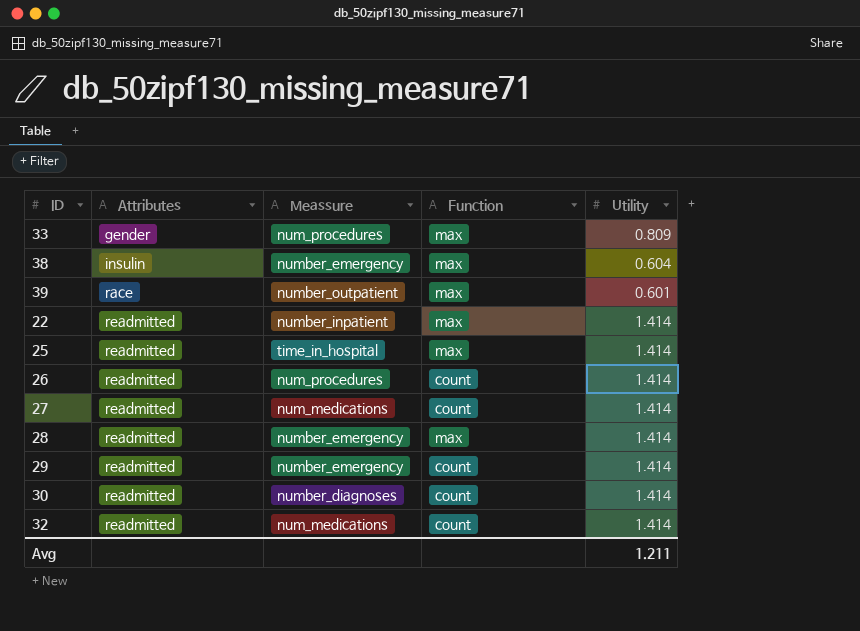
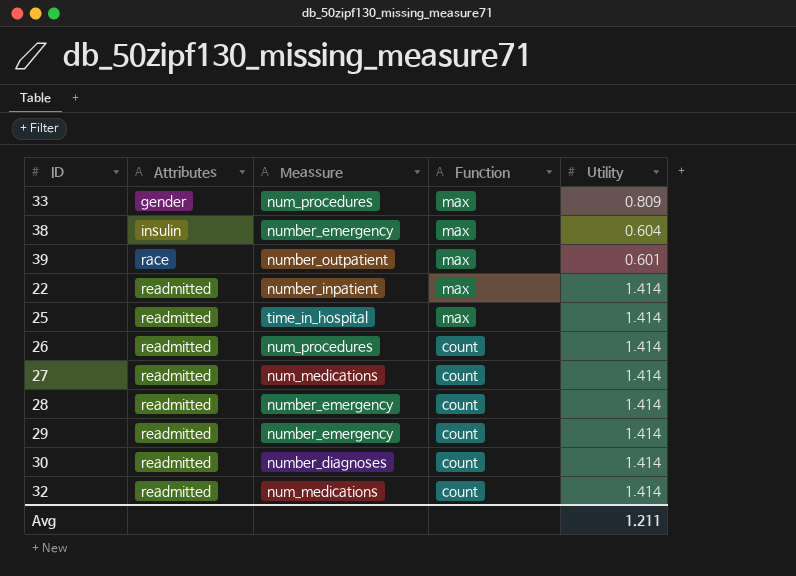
28 | Function: max -> count

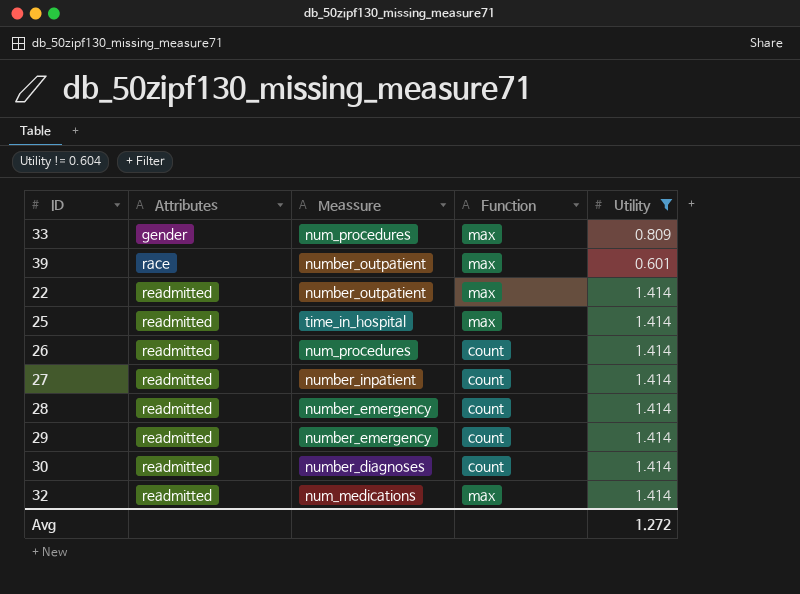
filter: none -> Utility != 0.604
22 | Meassure: number_inpatient -> number_outpatient
27 | Meassure: num_medications -> number_inpatient
32 | Function: count -> max
Avg | Utility: 1.211 -> 1.272

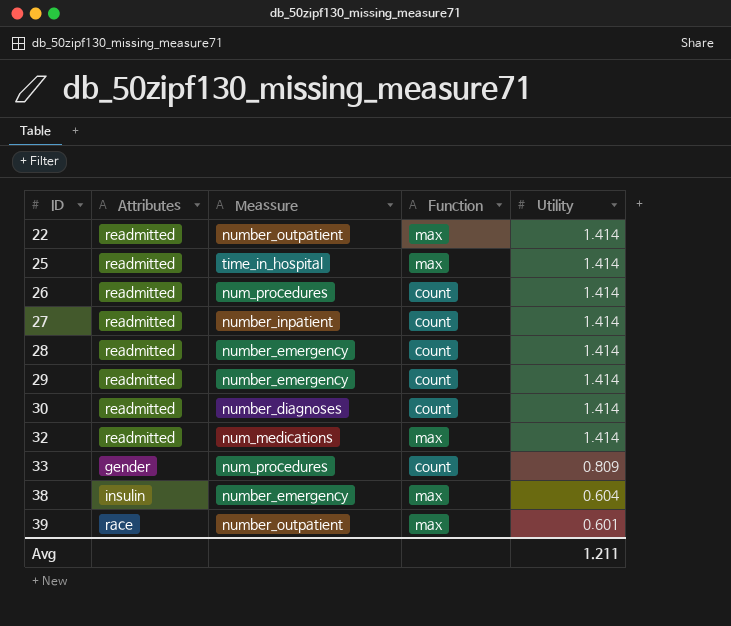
filter: Utility != 0.604 -> none
row order: Attributes ascending -> ID ascending
33 | Function: max -> count
Avg | Utility: 1.272 -> 1.211

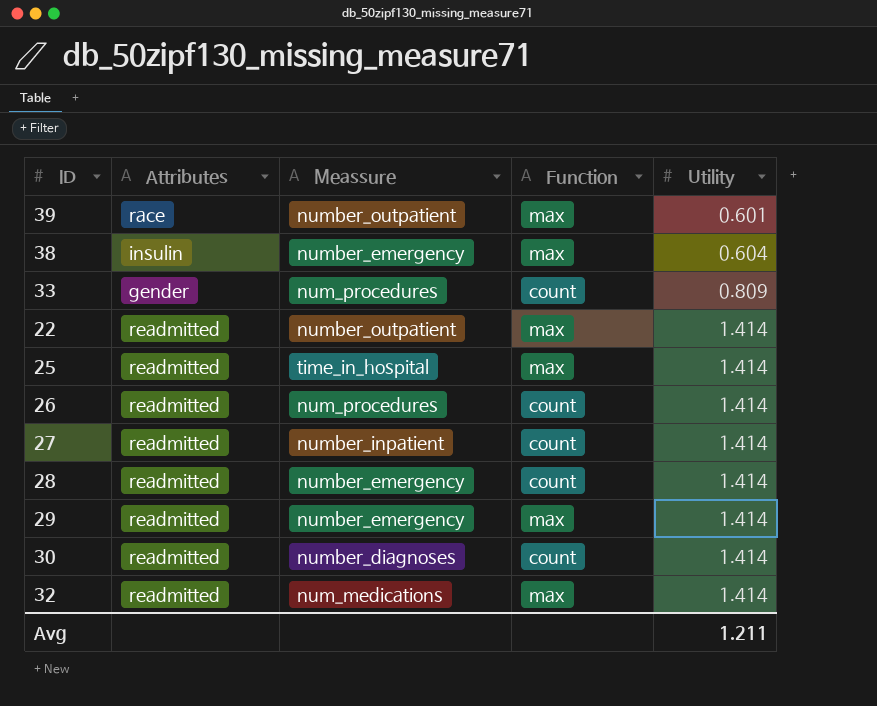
row order: ID ascending -> Utility ascending
29 | Function: count -> max

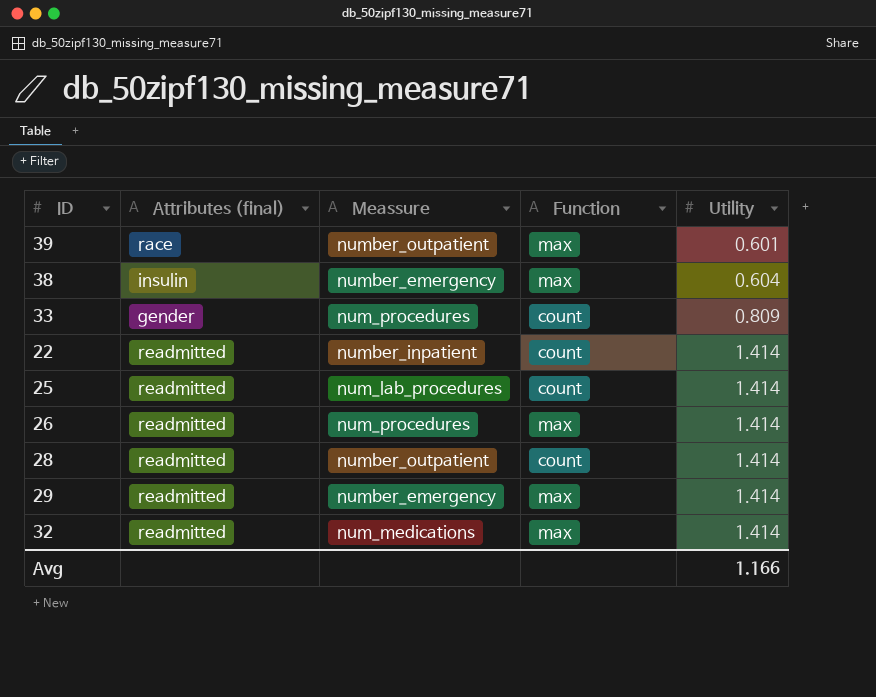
column name: Attributes -> Attributes (final)
row 27: readmitted | number_inpatient | count | 1.414 -> none
row 30: readmitted | number_diagnoses | count | 1.414 -> none
22 | Meassure: number_outpatient -> number_inpatient
22 | Function: max -> count
25 | Meassure: time_in_hospital -> num_lab_procedures
25 | Function: max -> count
26 | Function: count -> max
28 | Meassure: number_emergency -> number_outpatient
Avg | Utility: 1.211 -> 1.166

